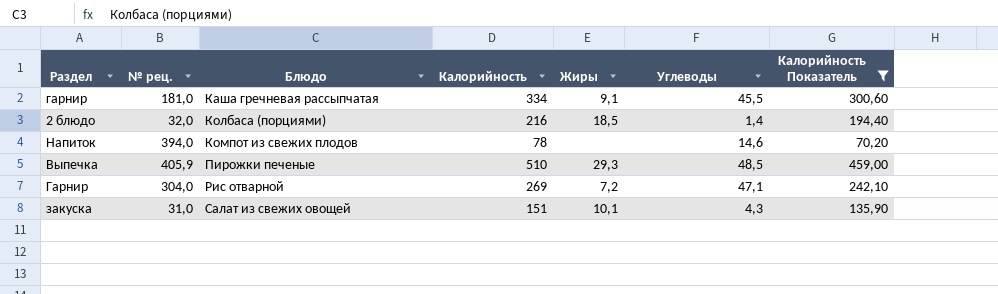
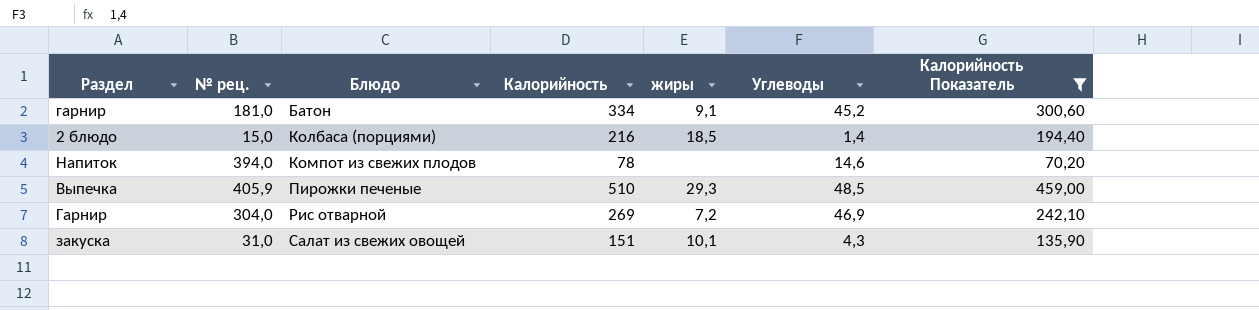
column name: Жиры -> жиры
гарнир | Блюдо: Каша гречневая рассыпчатая -> Батон
гарнир | Углеводы: 45,5 -> 45,2
2 блюдо | № рец.: 32,0 -> 15,0
Гарнир | Углеводы: 47,1 -> 46,9

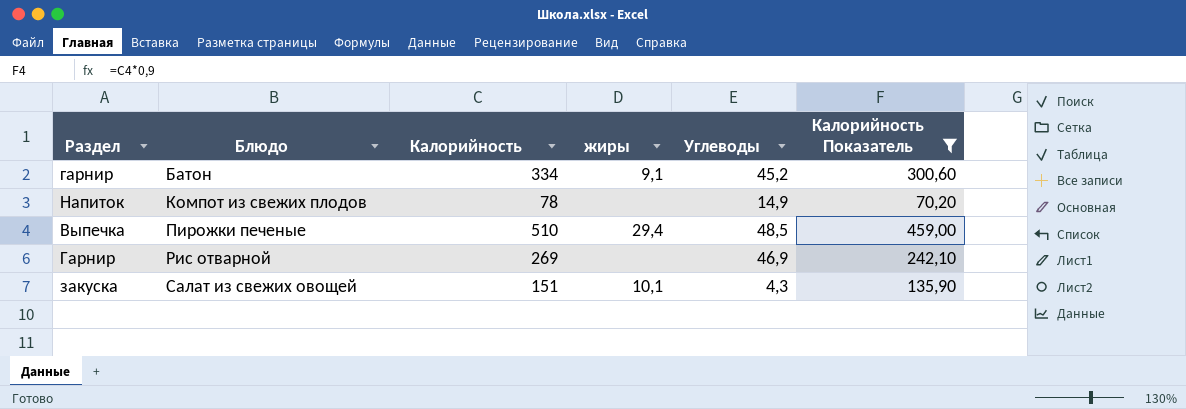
column № рец. | position: 2 -> none
row 2 блюдо: 15,0 | Колбаса (порциями) | 216 | 18,5 | 1,4 | 194,40 -> none
Напиток | Углеводы: 14,6 -> 14,9
Выпечка | жиры: 29,3 -> 29,4
Гарнир | жиры: 7,2 -> none

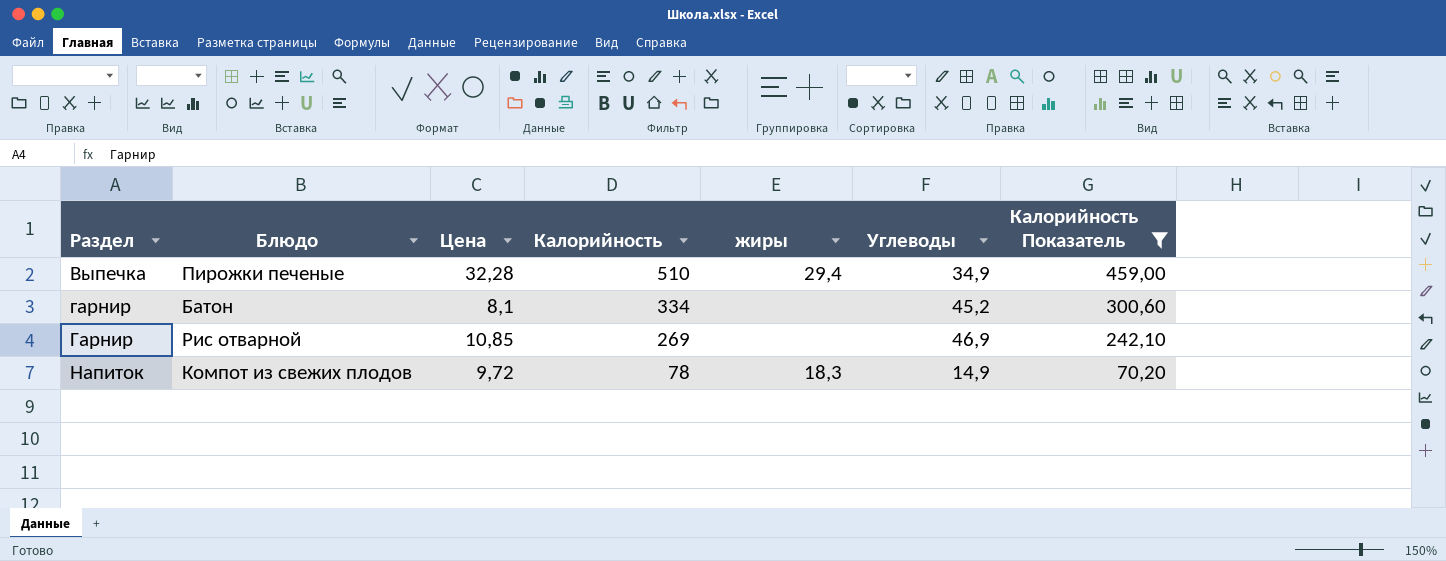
row order: Блюдо ascending -> Раздел ascending
column Цена | position: none -> 3
row закуска: Салат из свежих овощей | 151 | 10,1 | 4,3 | 135,90 -> none
Выпечка | Углеводы: 48,5 -> 34,9
гарнир | жиры: 9,1 -> none
Напиток | жиры: none -> 18,3

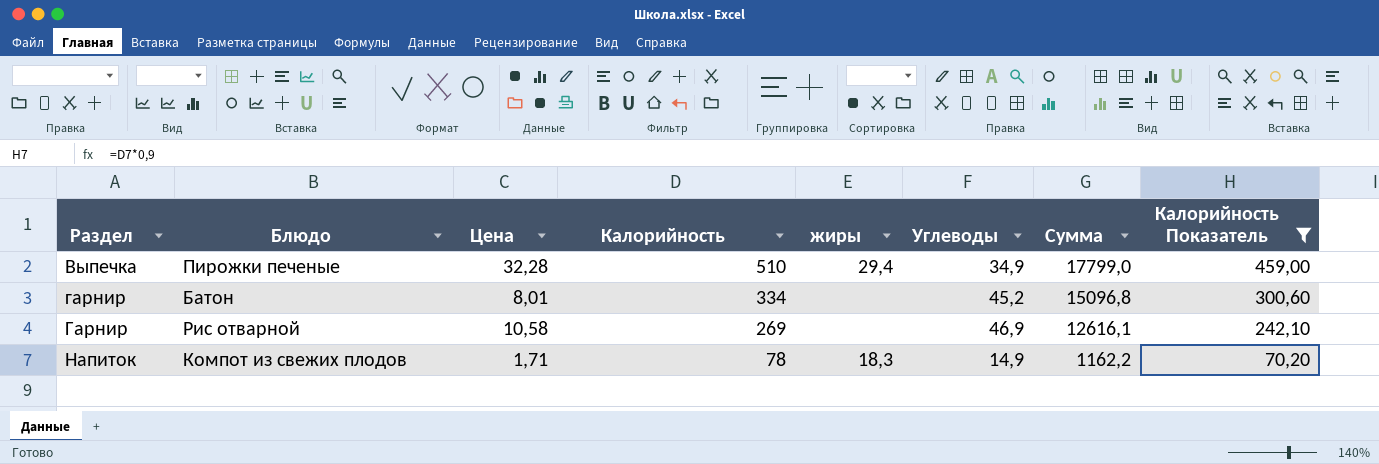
column Сумма | formula: none -> [Калорийность] * [Углеводы]
гарнир | Цена: 8,1 -> 8,01
Гарнир | Цена: 10,85 -> 10,58
Напиток | Цена: 9,72 -> 1,71

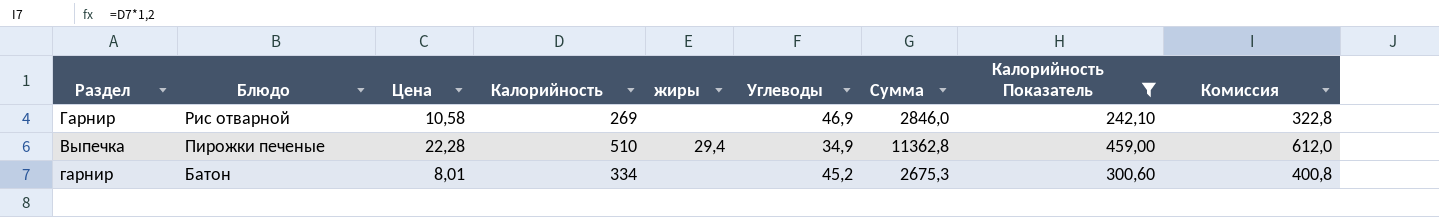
row order: Раздел ascending -> Блюдо descending
column Сумма | formula: [Калорийность] * [Углеводы] -> [Цена] * [Калорийность]
column Комиссия | formula: none -> [Калорийность] * 1,2
row Напиток: Компот из свежих плодов | 1,71 | 78 | 18,3 | 14,9 | 1162,2 | 70,20 -> none
Выпечка | Цена: 32,28 -> 22,28

